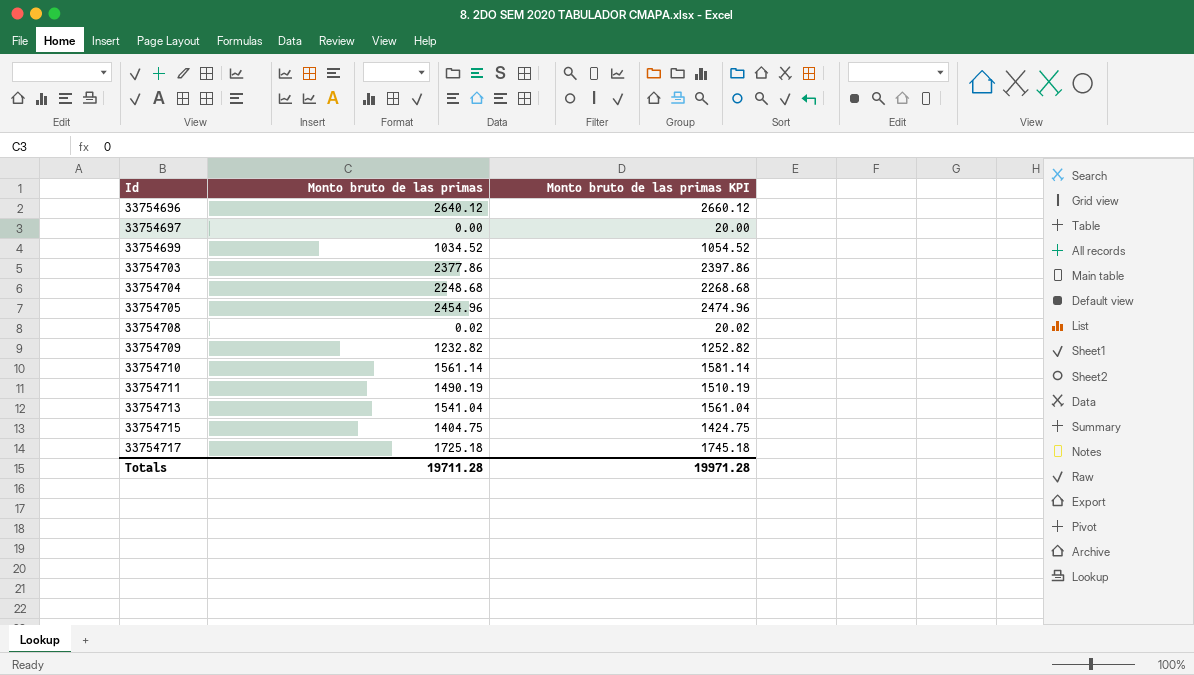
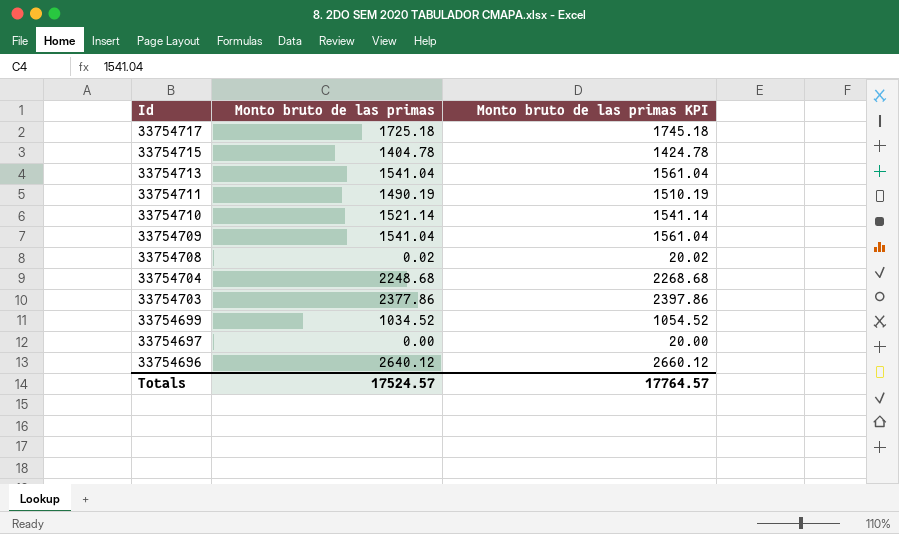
row order: Id ascending -> Id descending
row 33754705: 2454.96 | 2474.96 -> none
33754715 | Monto bruto de las primas: 1404.75 -> 1404.78
33754715 | Monto bruto de las primas KPI: 1424.75 -> 1424.78
33754710 | Monto bruto de las primas: 1561.14 -> 1521.14
33754710 | Monto bruto de las primas KPI: 1581.14 -> 1541.14
33754709 | Monto bruto de las primas: 1232.82 -> 1541.04
33754709 | Monto bruto de las primas KPI: 1252.82 -> 1561.04
Totals | Monto bruto de las primas: 19711.28 -> 17524.57
Totals | Monto bruto de las primas KPI: 19971.28 -> 17764.57

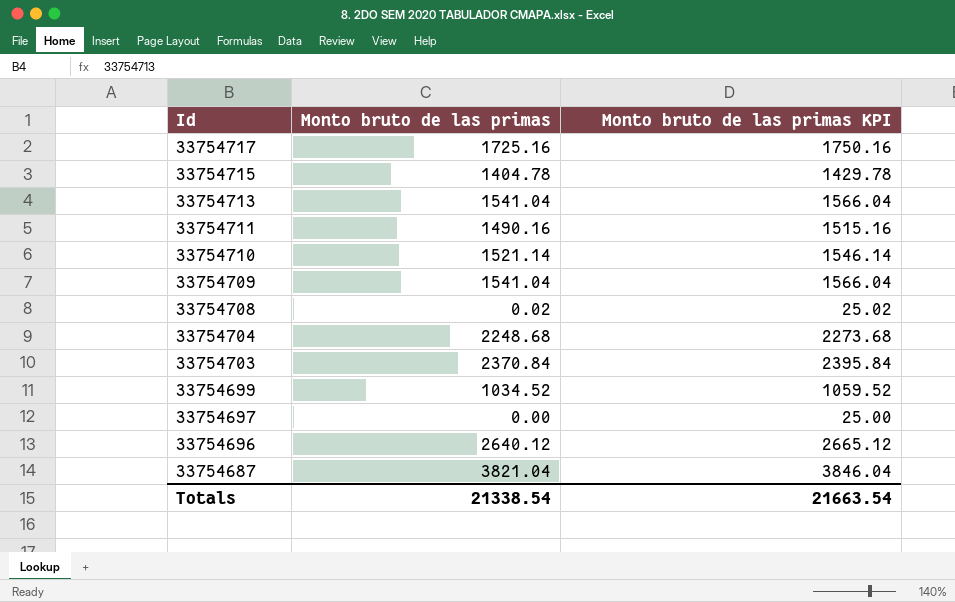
column Monto bruto de las primas KPI | formula: [Monto bruto de las primas] + 20 -> [Monto bruto de las primas] + 25
33754717 | Monto bruto de las primas: 1725.18 -> 1725.16
33754711 | Monto bruto de las primas: 1490.19 -> 1490.16
33754703 | Monto bruto de las primas: 2377.86 -> 2370.84
row 33754687: none -> 3821.04 | 3846.04
Totals | Monto bruto de las primas: 17524.57 -> 21338.54
Totals | Monto bruto de las primas KPI: 17764.57 -> 21663.54

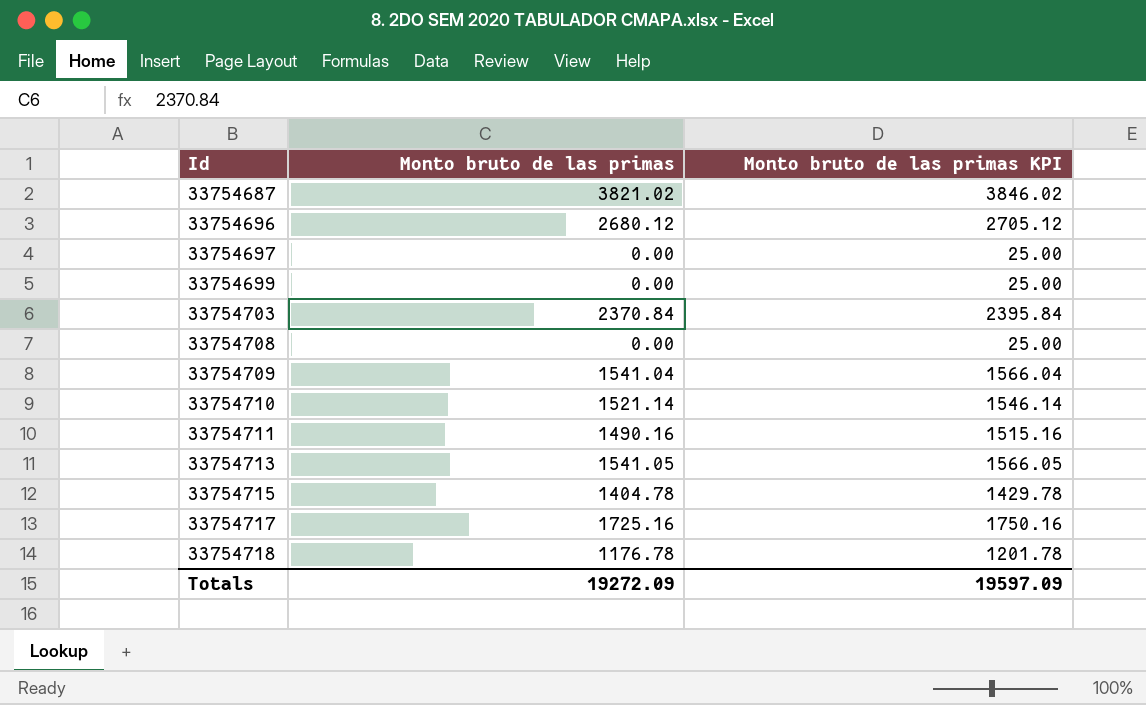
row order: Id descending -> Id ascending
row 33754704: 2248.68 | 2273.68 -> none
33754687 | Monto bruto de las primas: 3821.04 -> 3821.02
33754687 | Monto bruto de las primas KPI: 3846.04 -> 3846.02
33754696 | Monto bruto de las primas: 2640.12 -> 2680.12
33754696 | Monto bruto de las primas KPI: 2665.12 -> 2705.12
33754699 | Monto bruto de las primas: 1034.52 -> 0.00
33754699 | Monto bruto de las primas KPI: 1059.52 -> 25.00
33754708 | Monto bruto de las primas: 0.02 -> 0.00
33754708 | Monto bruto de las primas KPI: 25.02 -> 25.00
33754713 | Monto bruto de las primas: 1541.04 -> 1541.05
33754713 | Monto bruto de las primas KPI: 1566.04 -> 1566.05
row 33754718: none -> 1176.78 | 1201.78
Totals | Monto bruto de las primas: 21338.54 -> 19272.09
Totals | Monto bruto de las primas KPI: 21663.54 -> 19597.09

